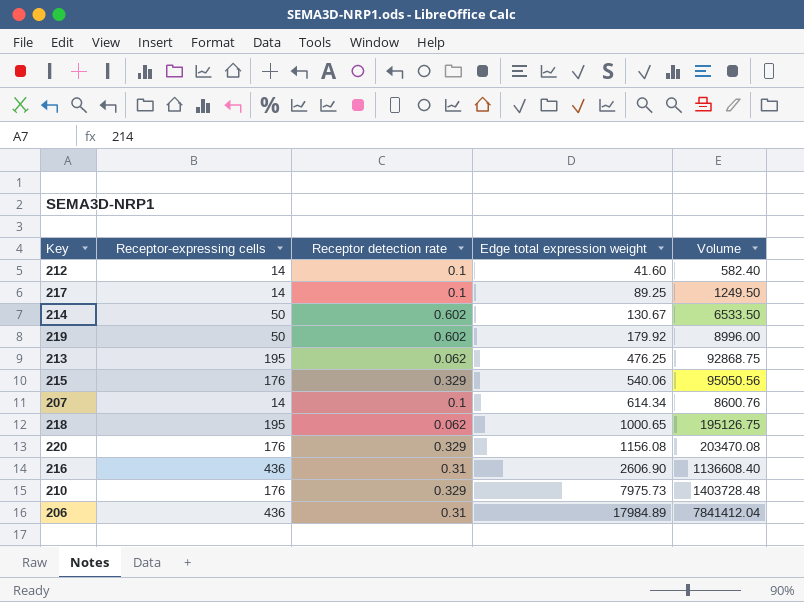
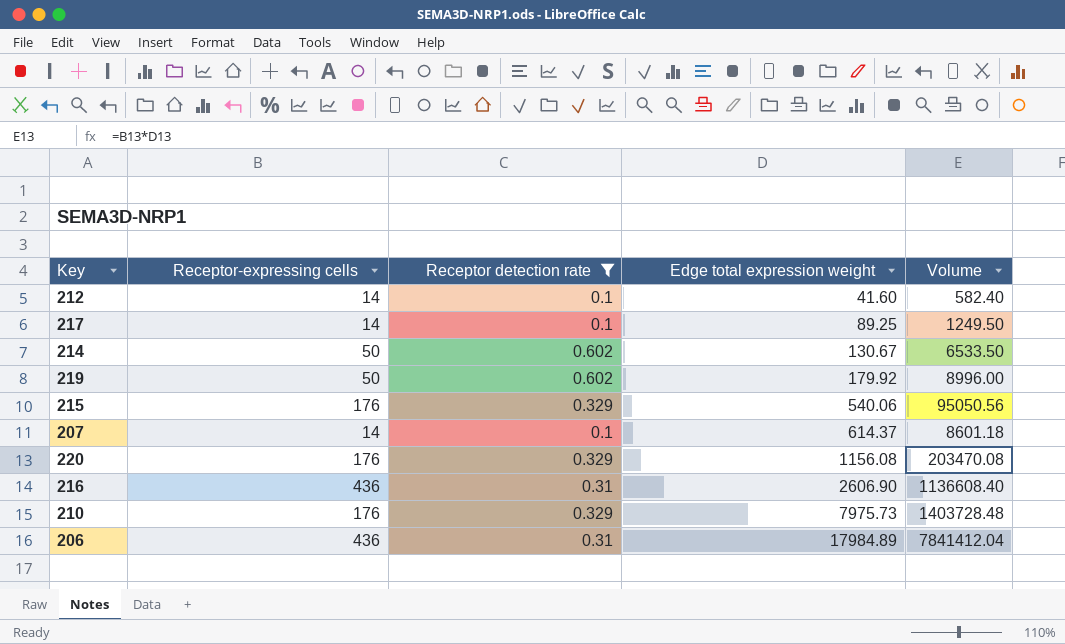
filter: none -> Receptor detection rate != 0.062
207 | Edge total expression weight: 614.34 -> 614.37
207 | Volume: 8600.76 -> 8601.18

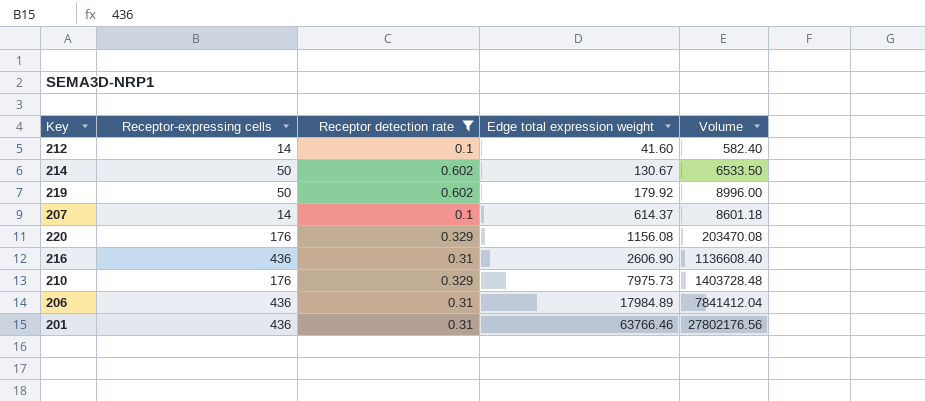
row 217: 14 | 0.1 | 89.25 | 1249.50 -> none
row 215: 176 | 0.329 | 540.06 | 95050.56 -> none
row 201: none -> 436 | 0.31 | 63766.46 | 27802176.56

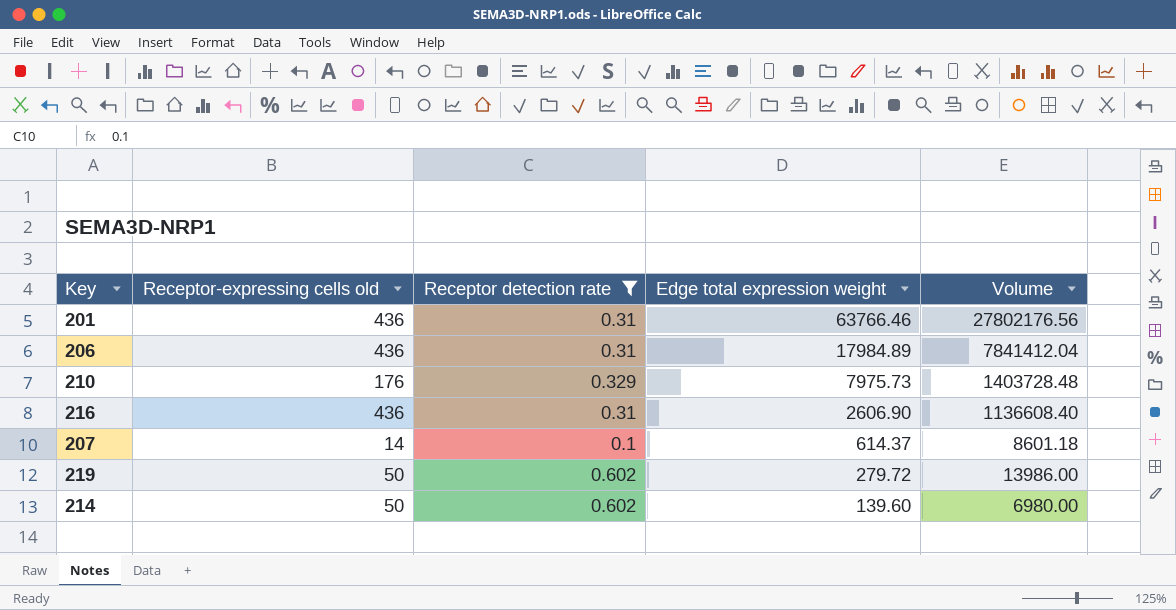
row order: Edge total expression weight ascending -> Edge total expression weight descending
column name: Receptor-expressing cells -> Receptor-expressing cells old
row 212: 14 | 0.1 | 41.60 | 582.40 -> none
row 220: 176 | 0.329 | 1156.08 | 203470.08 -> none
219 | Edge total expression weight: 179.92 -> 279.72
219 | Volume: 8996.00 -> 13986.00
214 | Edge total expression weight: 130.67 -> 139.60
214 | Volume: 6533.50 -> 6980.00

